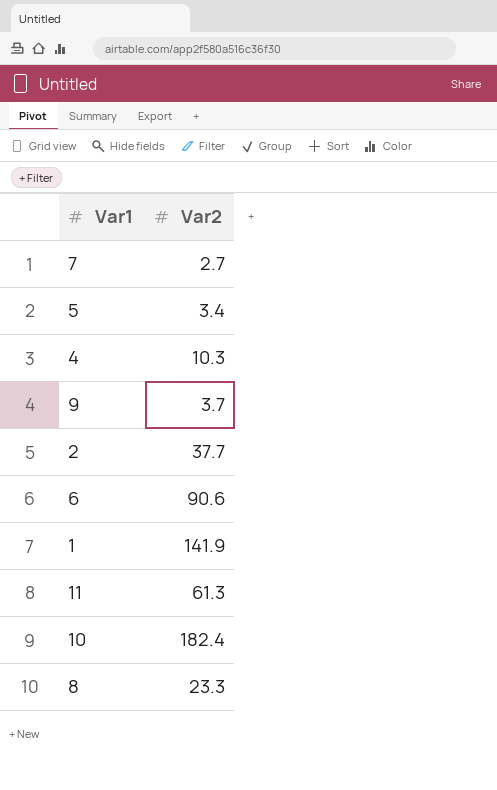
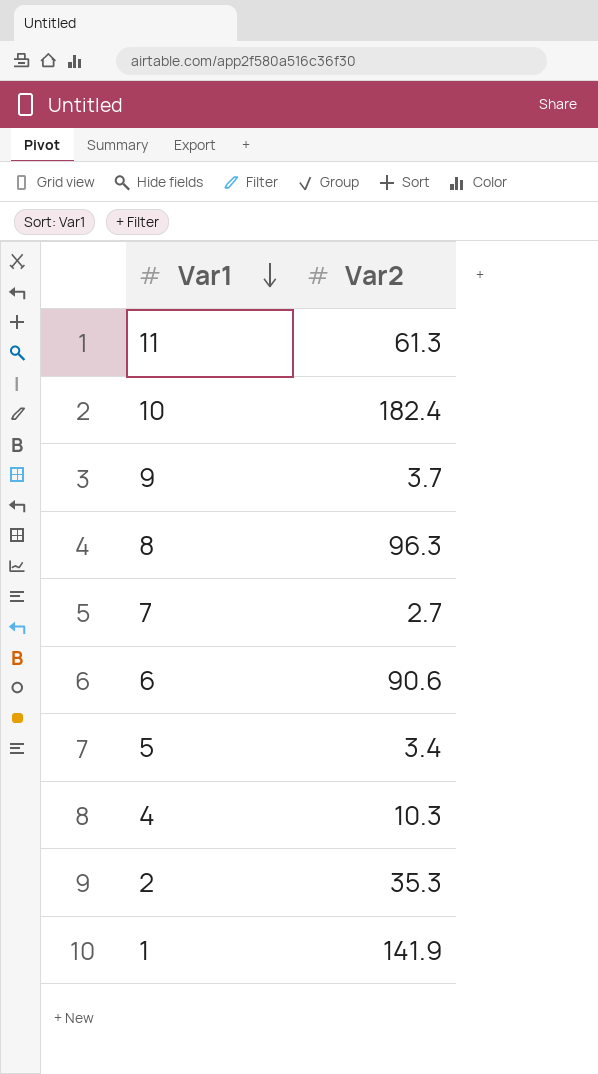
row order: none -> Var1 descending
8 | Var2: 23.3 -> 96.3
2 | Var2: 37.7 -> 35.3

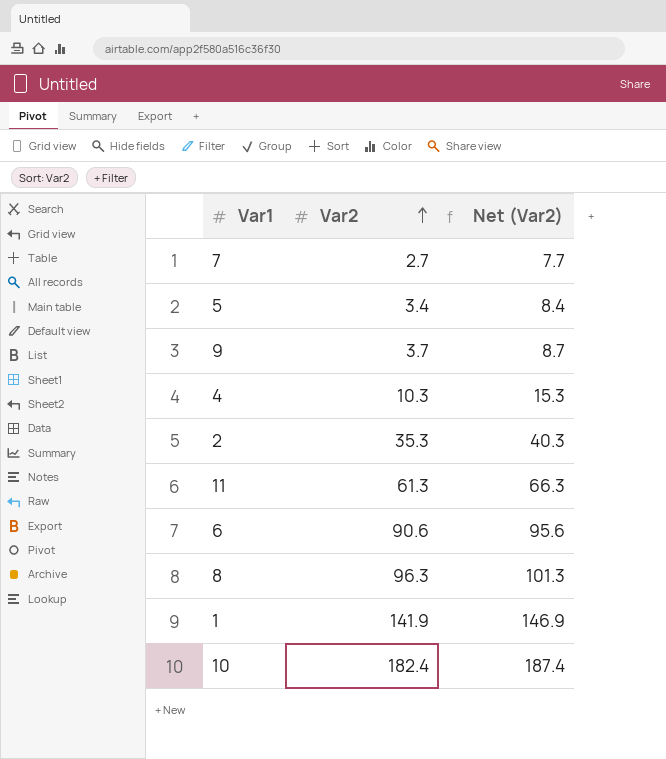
row order: Var1 descending -> Var2 ascending
column Net (Var2) | formula: none -> [Var2] + 5

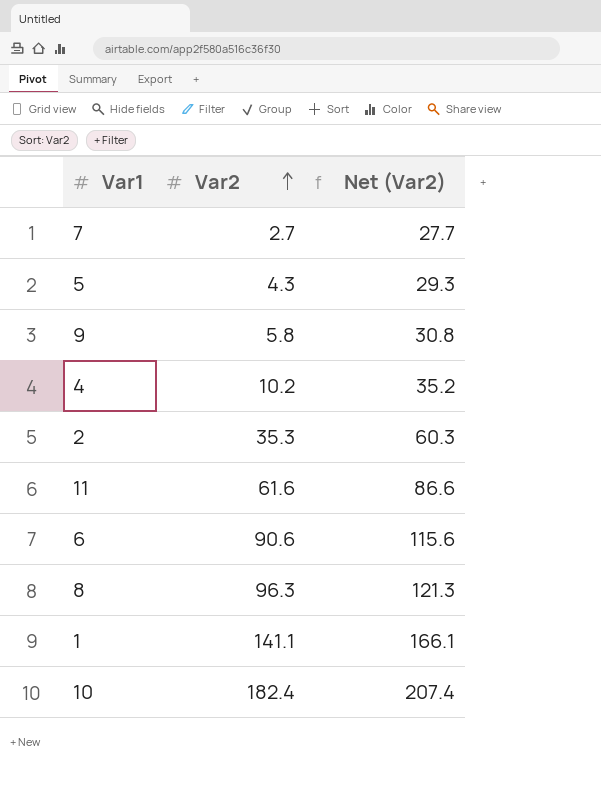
column Net (Var2) | formula: [Var2] + 5 -> [Var2] + 25
5 | Var2: 3.4 -> 4.3
9 | Var2: 3.7 -> 5.8
4 | Var2: 10.3 -> 10.2
11 | Var2: 61.3 -> 61.6
1 | Var2: 141.9 -> 141.1

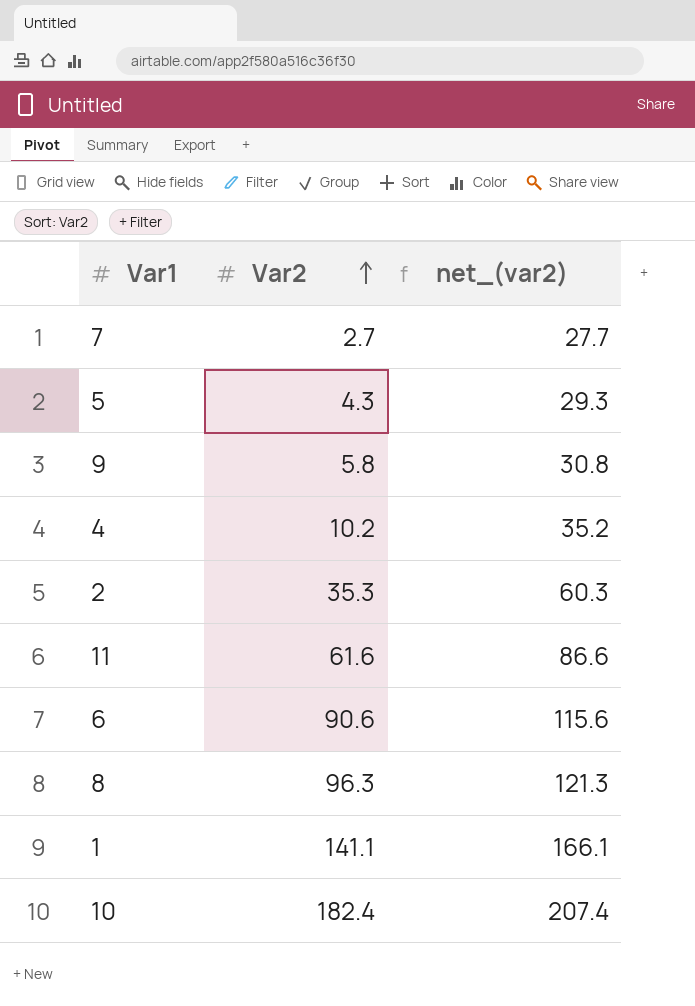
column name: Net (Var2) -> net_(var2)

